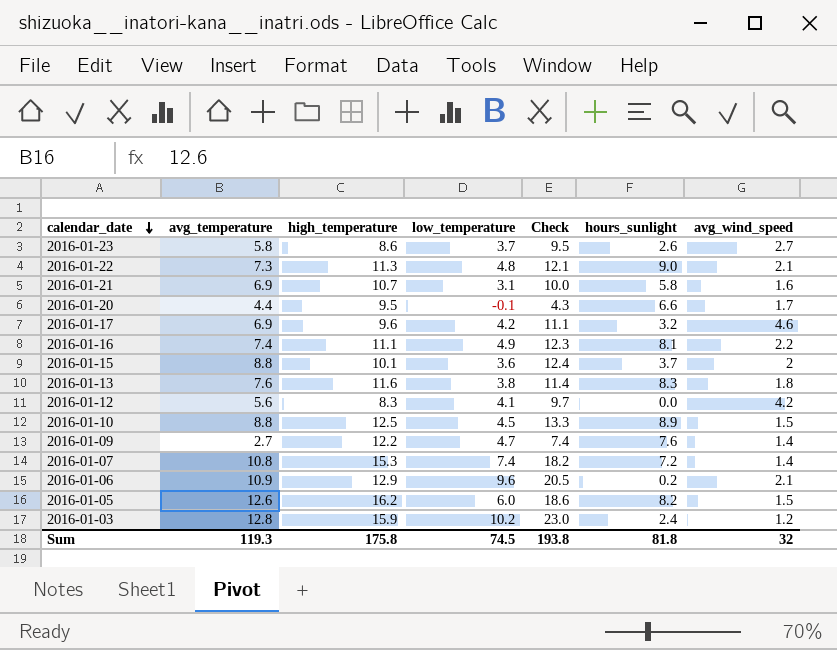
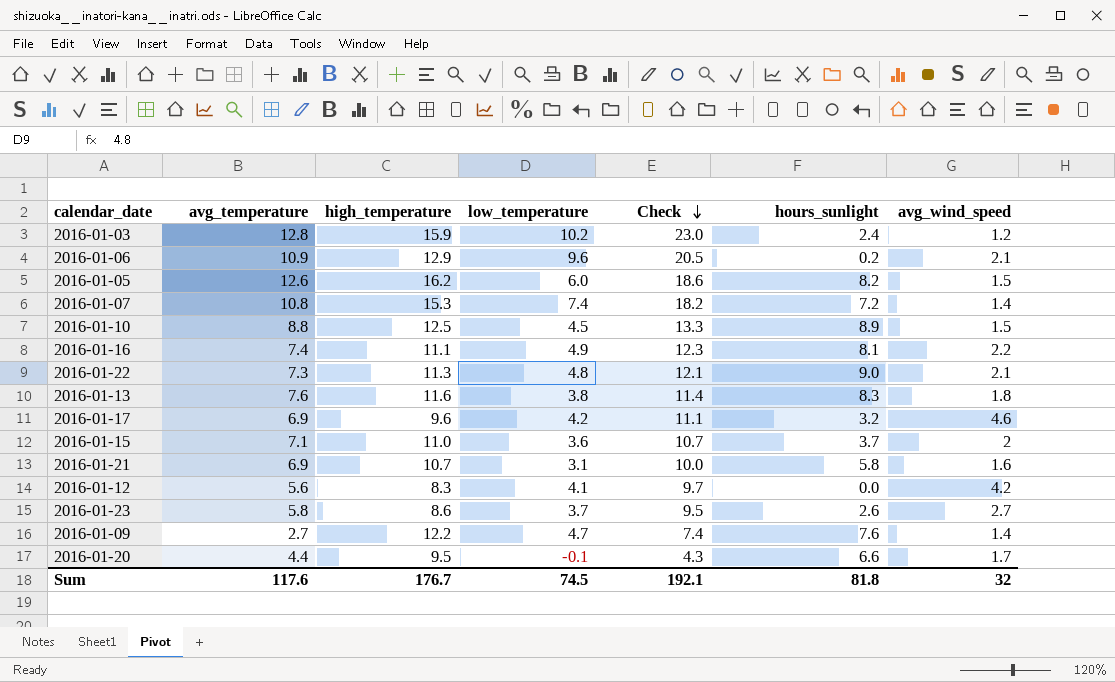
row order: calendar_date descending -> Check descending
2016-01-15 | avg_temperature: 8.8 -> 7.1
2016-01-15 | high_temperature: 10.1 -> 11.0
2016-01-15 | Check: 12.4 -> 10.7
Sum | avg_temperature: 119.3 -> 117.6
Sum | high_temperature: 175.8 -> 176.7
Sum | Check: 193.8 -> 192.1

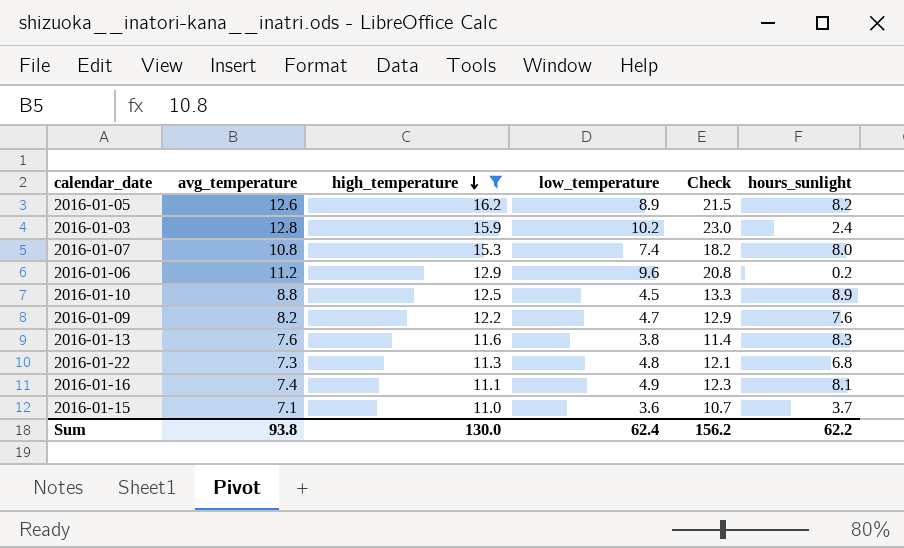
filter: none -> high_temperature >= 11.0
row order: Check descending -> high_temperature descending
column avg_wind_speed | position: 7 -> none
2016-01-05 | low_temperature: 6.0 -> 8.9
2016-01-05 | Check: 18.6 -> 21.5
2016-01-07 | hours_sunlight: 7.2 -> 8.0
2016-01-06 | avg_temperature: 10.9 -> 11.2
2016-01-06 | Check: 20.5 -> 20.8
2016-01-09 | avg_temperature: 2.7 -> 8.2
2016-01-09 | Check: 7.4 -> 12.9
2016-01-22 | hours_sunlight: 9.0 -> 6.8
Sum | avg_temperature: 117.6 -> 93.8
Sum | high_temperature: 176.7 -> 130.0
Sum | low_temperature: 74.5 -> 62.4
Sum | Check: 192.1 -> 156.2
Sum | hours_sunlight: 81.8 -> 62.2

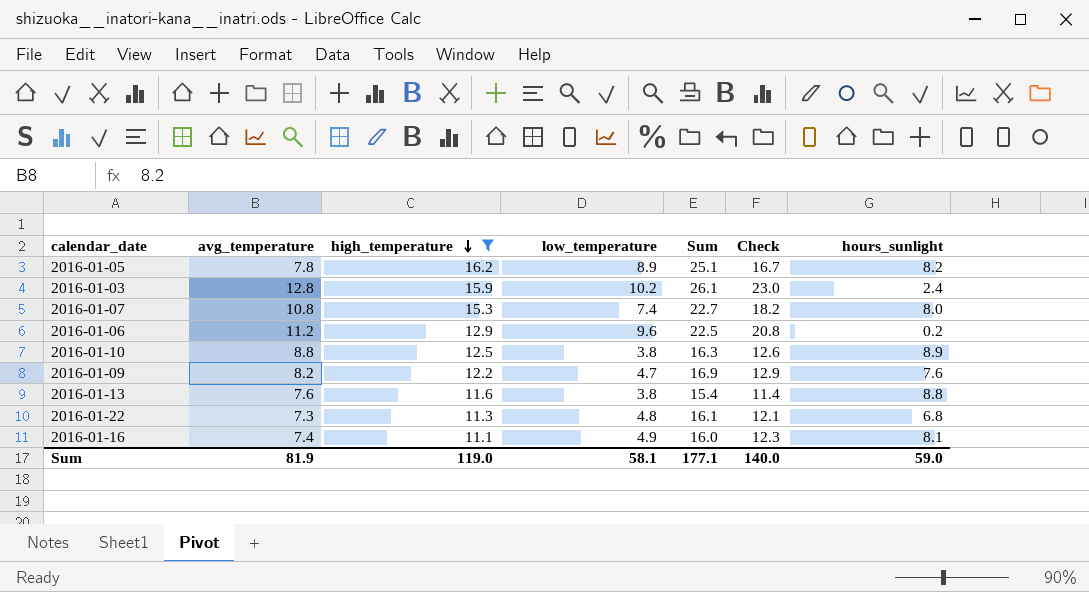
column Sum | formula: none -> [high_temperature] + [low_temperature]
row 2016-01-15: 7.1 | 11.0 | 3.6 | 10.7 | 3.7 -> none
2016-01-05 | avg_temperature: 12.6 -> 7.8
2016-01-05 | Check: 21.5 -> 16.7
2016-01-10 | low_temperature: 4.5 -> 3.8
2016-01-10 | Check: 13.3 -> 12.6
2016-01-13 | hours_sunlight: 8.3 -> 8.8
Sum | avg_temperature: 93.8 -> 81.9
Sum | high_temperature: 130.0 -> 119.0
Sum | low_temperature: 62.4 -> 58.1
Sum | Check: 156.2 -> 140.0
Sum | hours_sunlight: 62.2 -> 59.0

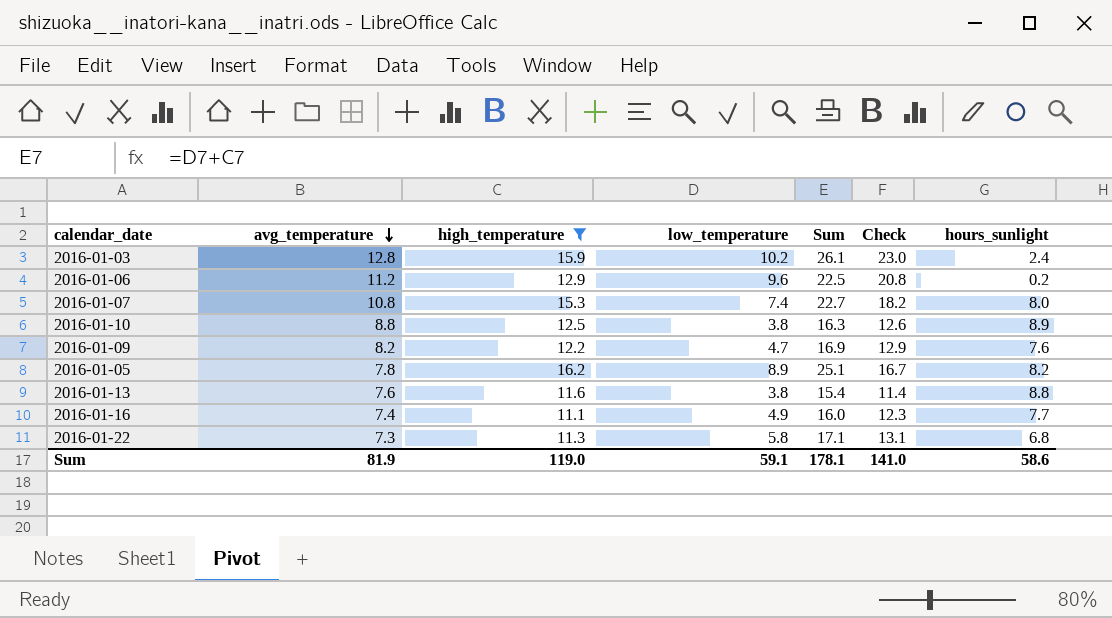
row order: high_temperature descending -> avg_temperature descending
2016-01-16 | hours_sunlight: 8.1 -> 7.7
2016-01-22 | low_temperature: 4.8 -> 5.8
2016-01-22 | Sum: 16.1 -> 17.1
2016-01-22 | Check: 12.1 -> 13.1
Sum | low_temperature: 58.1 -> 59.1
Sum | Sum: 177.1 -> 178.1
Sum | Check: 140.0 -> 141.0
Sum | hours_sunlight: 59.0 -> 58.6

